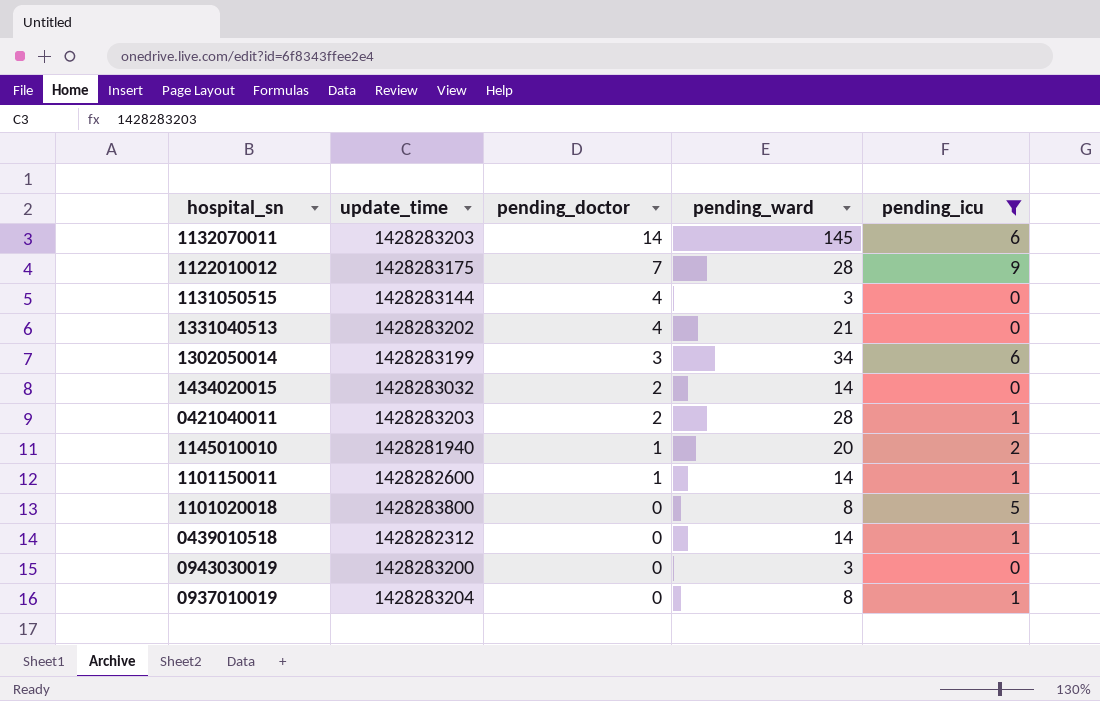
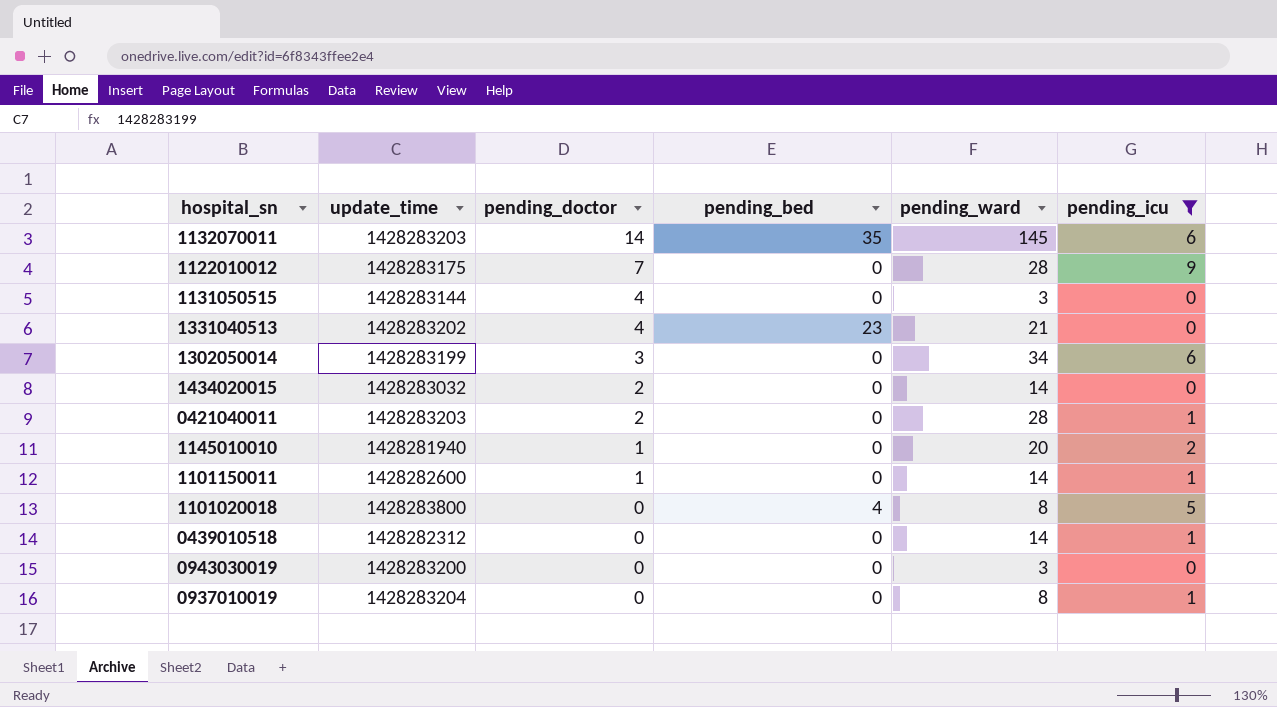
column pending_bed | position: none -> 4

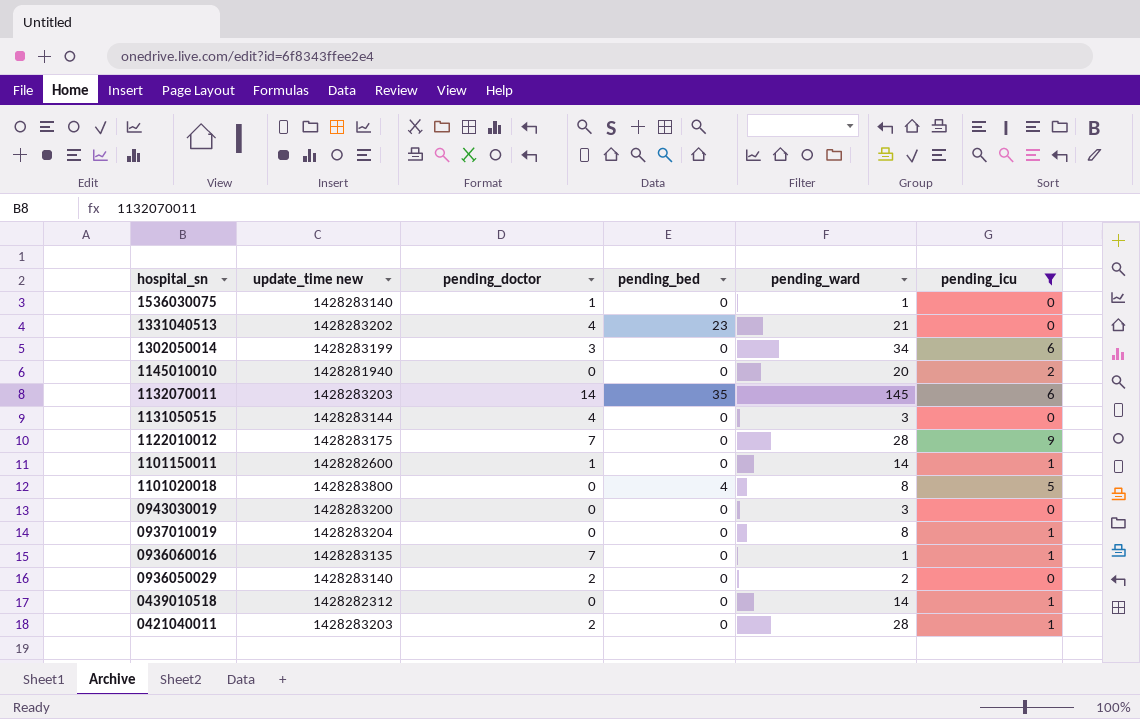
row order: pending_doctor descending -> hospital_sn descending
column name: update_time -> update_time new
row 1434020015: 1428283032 | 2 | 0 | 14 | 0 -> none
row 1536030075: none -> 1428283140 | 1 | 0 | 1 | 0
1145010010 | pending_doctor: 1 -> 0
row 0936060016: none -> 1428283135 | 7 | 0 | 1 | 1
row 0936050029: none -> 1428283140 | 2 | 0 | 2 | 0

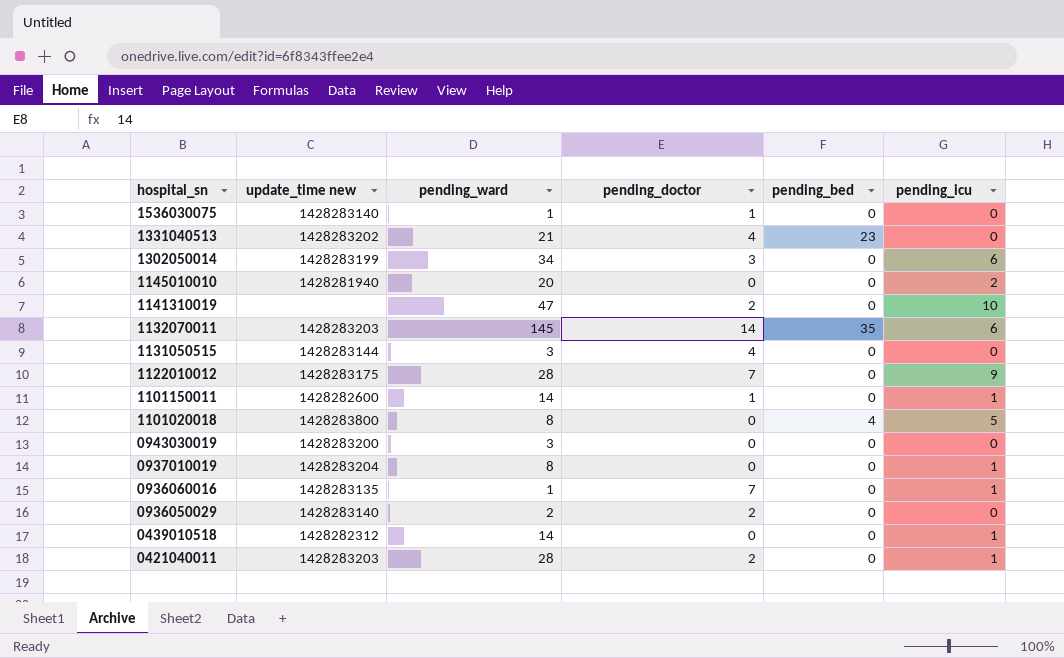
filter: pending_icu != 10 -> none
column pending_ward | position: 5 -> 3

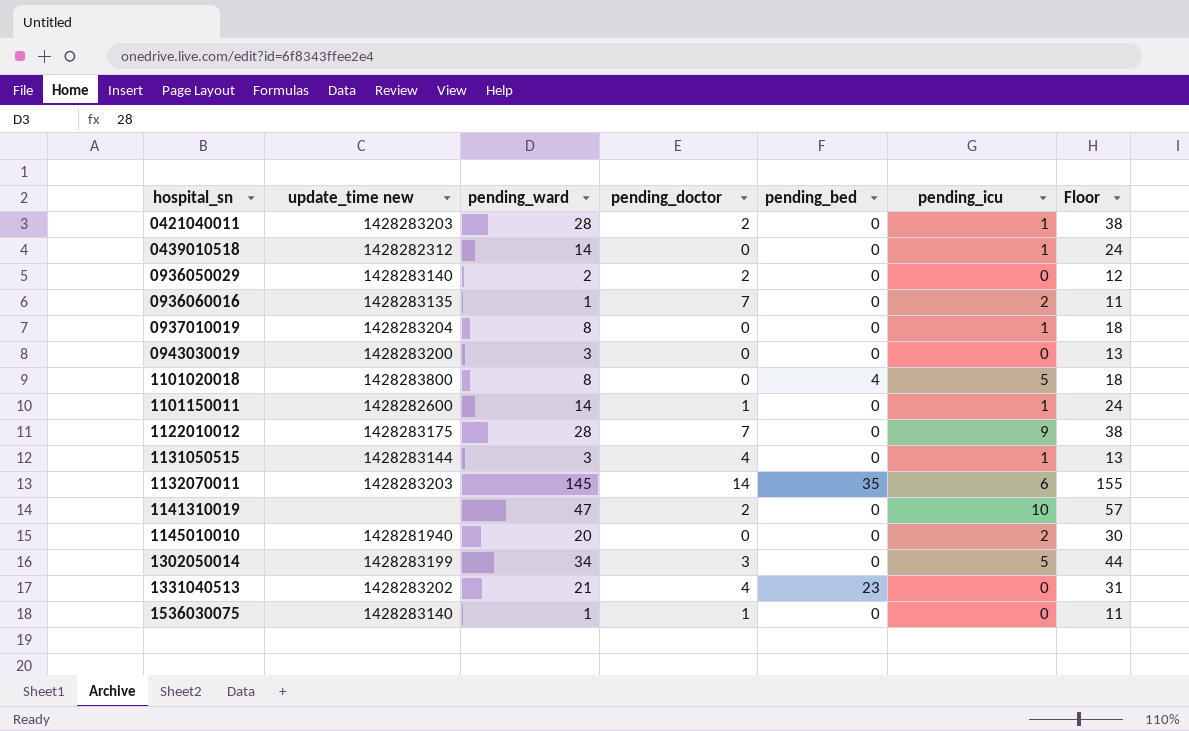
row order: hospital_sn descending -> hospital_sn ascending
column Floor | formula: none -> [pending_ward] + 10
0936060016 | pending_icu: 1 -> 2
1131050515 | pending_icu: 0 -> 1
1302050014 | pending_icu: 6 -> 5

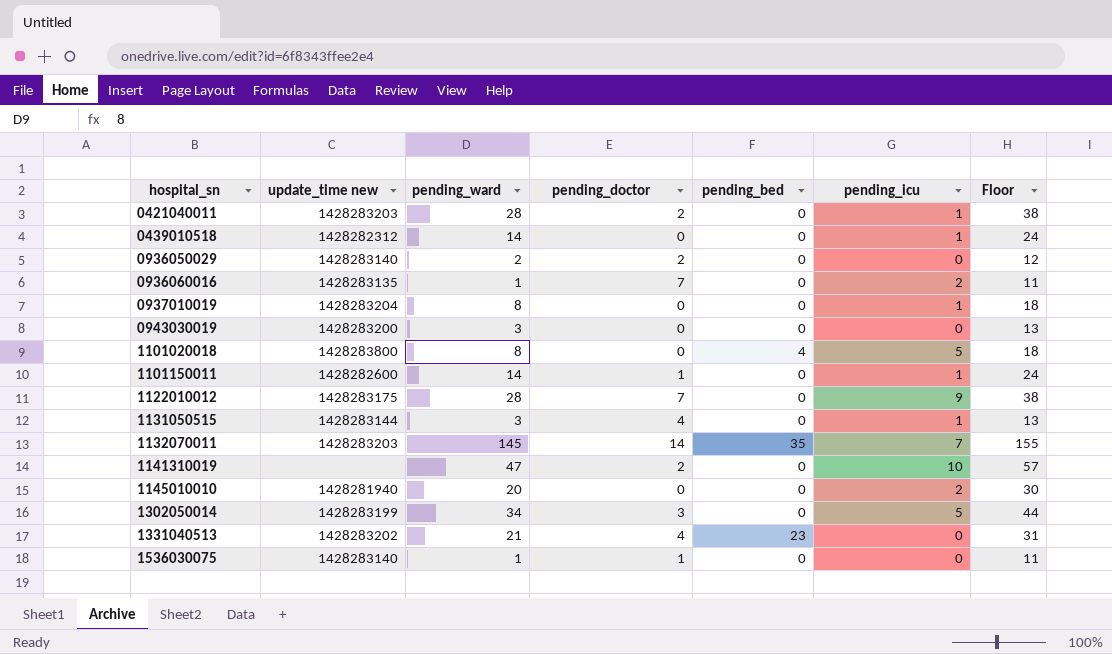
1132070011 | pending_icu: 6 -> 7

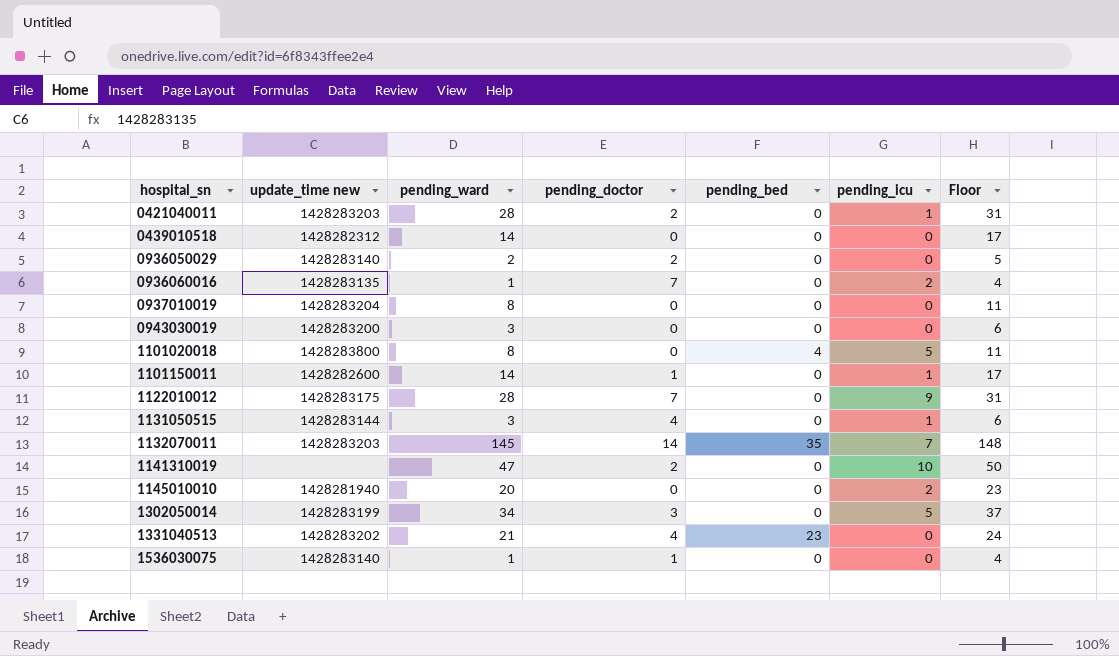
column Floor | formula: [pending_ward] + 10 -> [pending_ward] + 3
0439010518 | pending_icu: 1 -> 0
0937010019 | pending_icu: 1 -> 0

